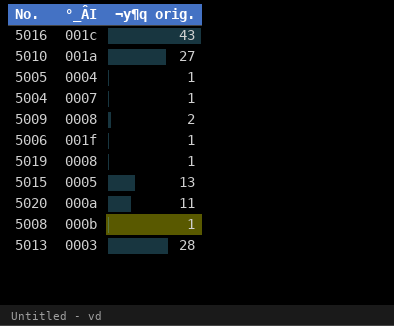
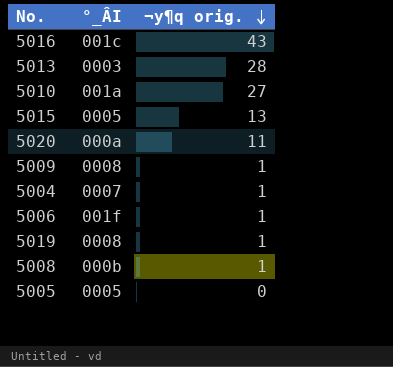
row order: none -> ¬y¶q orig. descending
5009 | ¬y¶q orig.: 2 -> 1
5005 | °_ÂI: 0004 -> 0005
5005 | ¬y¶q orig.: 1 -> 0

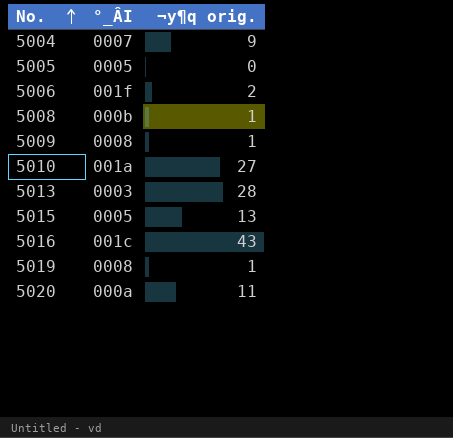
row order: ¬y¶q orig. descending -> No. ascending
5004 | ¬y¶q orig.: 1 -> 9
5006 | ¬y¶q orig.: 1 -> 2

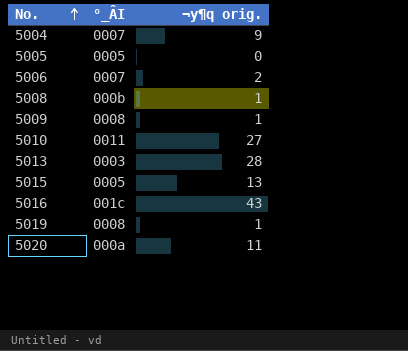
5006 | °_ÂI: 001f -> 0007
5010 | °_ÂI: 001a -> 0011

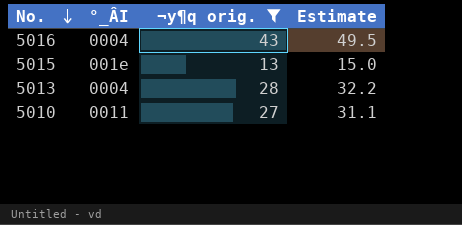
filter: none -> ¬y¶q orig. >= 13
row order: No. ascending -> No. descending
column Estimate | formula: none -> [¬y¶q orig.] * 1.15
5016 | °_ÂI: 001c -> 0004
5015 | °_ÂI: 0005 -> 001e
5013 | °_ÂI: 0003 -> 0004

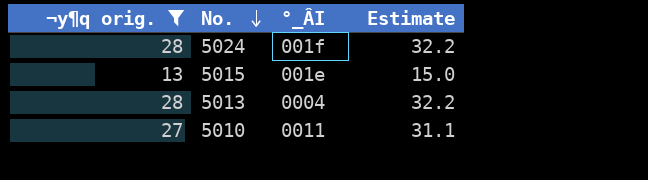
column ¬y¶q orig. | position: 3 -> 1
row 5016: 0004 | 43 | 49.5 -> none
row 5024: none -> 28 | 001f | 32.2

